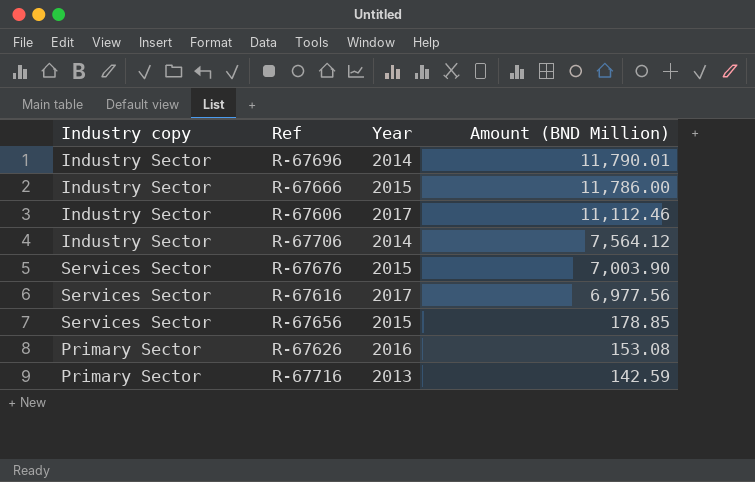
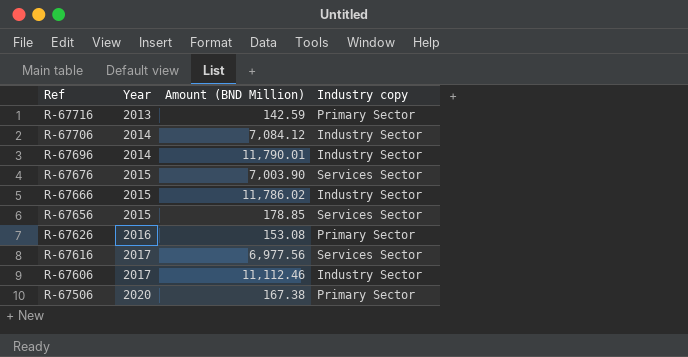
row order: Amount (BND Million) descending -> Ref descending
column Industry copy | position: 1 -> 4
R-67706 | Amount (BND Million): 7,564.12 -> 7,084.12
R-67666 | Amount (BND Million): 11,786.00 -> 11,786.02
row R-67506: none -> 2020 | 167.38 | Primary Sector

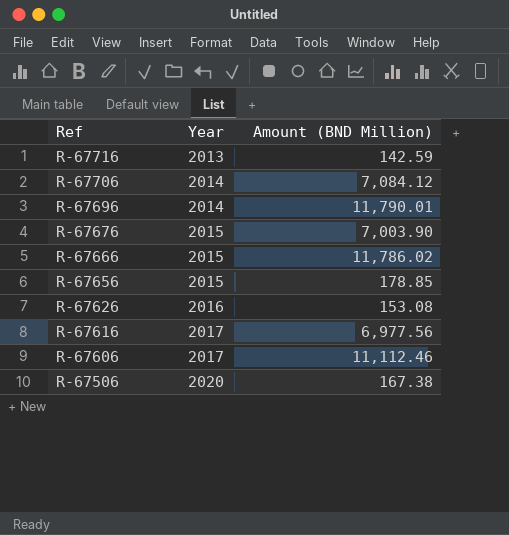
column Industry copy | position: 4 -> none

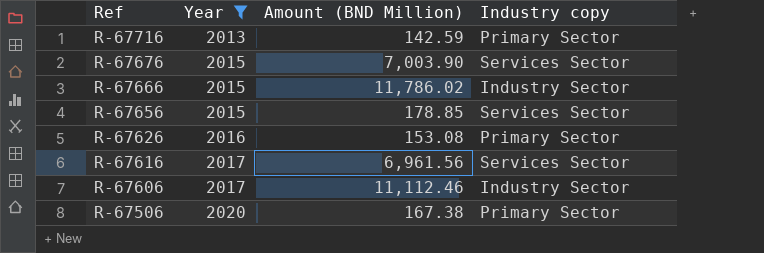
filter: none -> Year != 2014
column Industry copy | position: none -> 4
R-67616 | Amount (BND Million): 6,977.56 -> 6,961.56

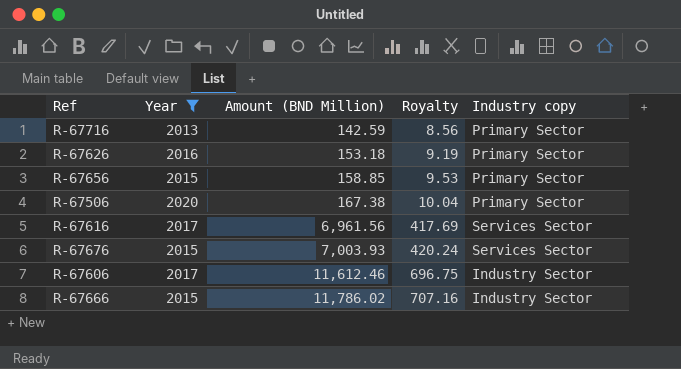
row order: Ref descending -> Amount (BND Million) ascending
column Royalty | formula: none -> [Amount (BND Million)] * 0.06
R-67626 | Amount (BND Million): 153.08 -> 153.18
R-67656 | Amount (BND Million): 178.85 -> 158.85
R-67656 | Industry copy: Services Sector -> Primary Sector
R-67676 | Amount (BND Million): 7,003.90 -> 7,003.93
R-67606 | Amount (BND Million): 11,112.46 -> 11,612.46

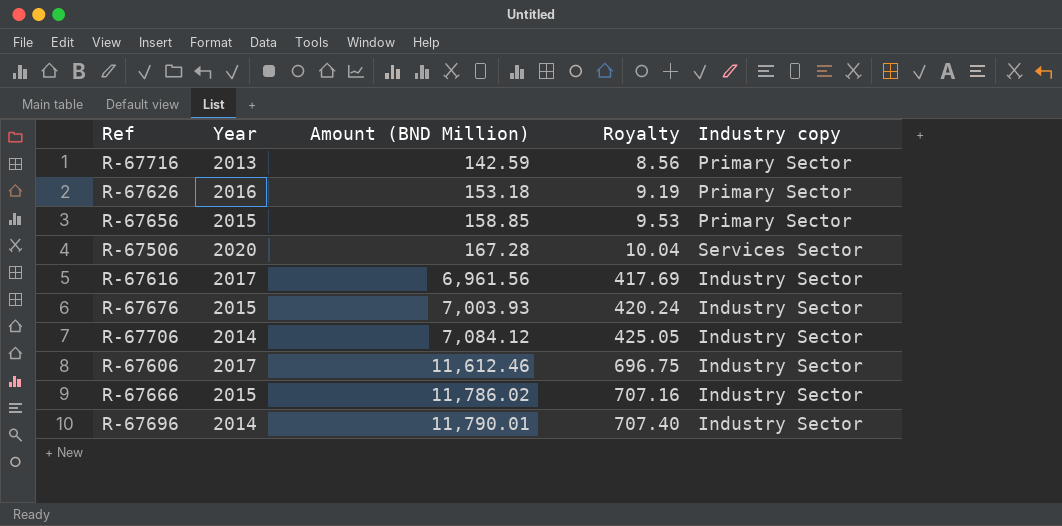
filter: Year != 2014 -> none
R-67506 | Amount (BND Million): 167.38 -> 167.28
R-67506 | Industry copy: Primary Sector -> Services Sector
R-67616 | Industry copy: Services Sector -> Industry Sector
R-67676 | Industry copy: Services Sector -> Industry Sector

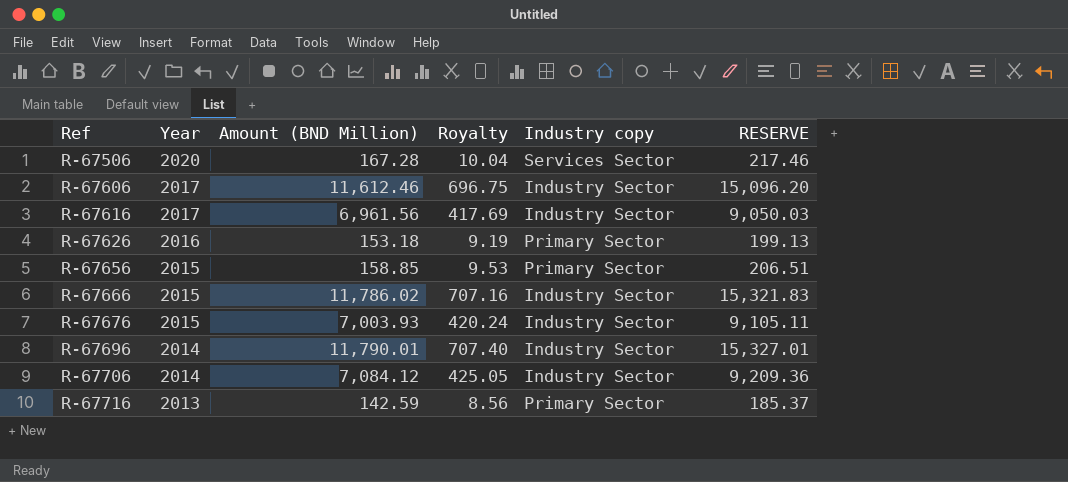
row order: Amount (BND Million) ascending -> Ref ascending
column RESERVE | formula: none -> [Amount (BND Million)] * 1.3

